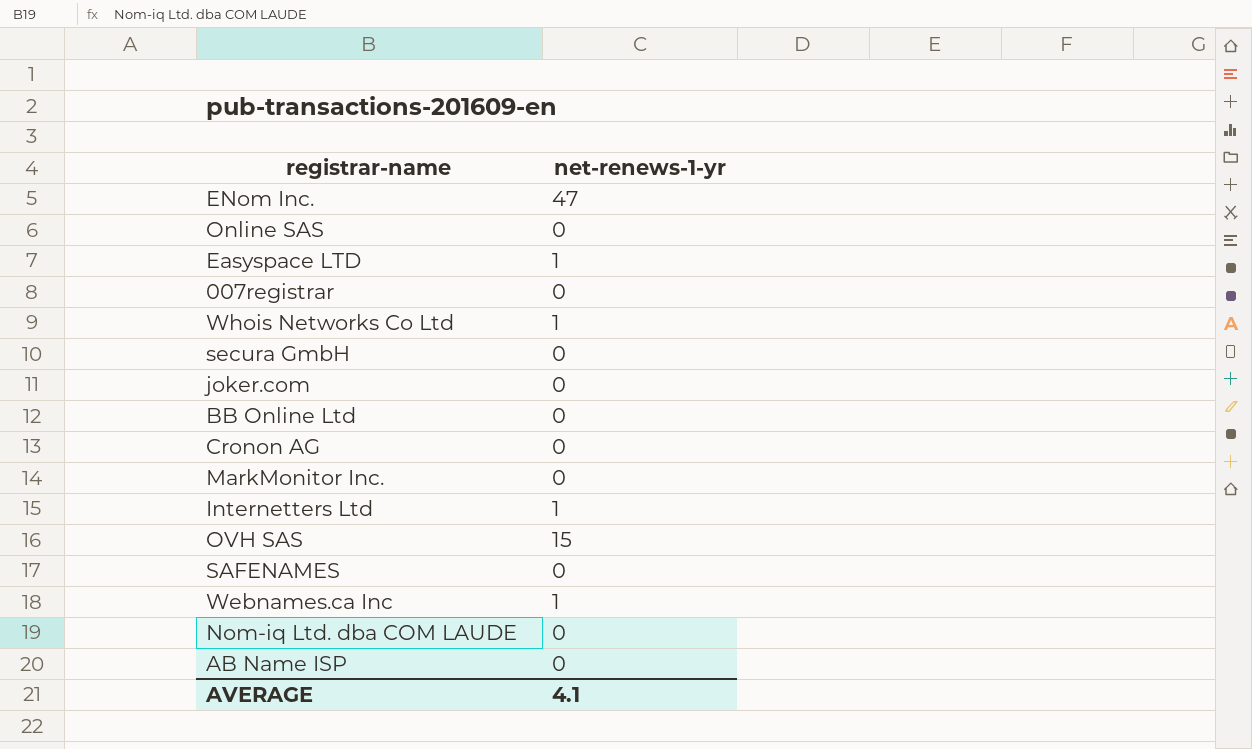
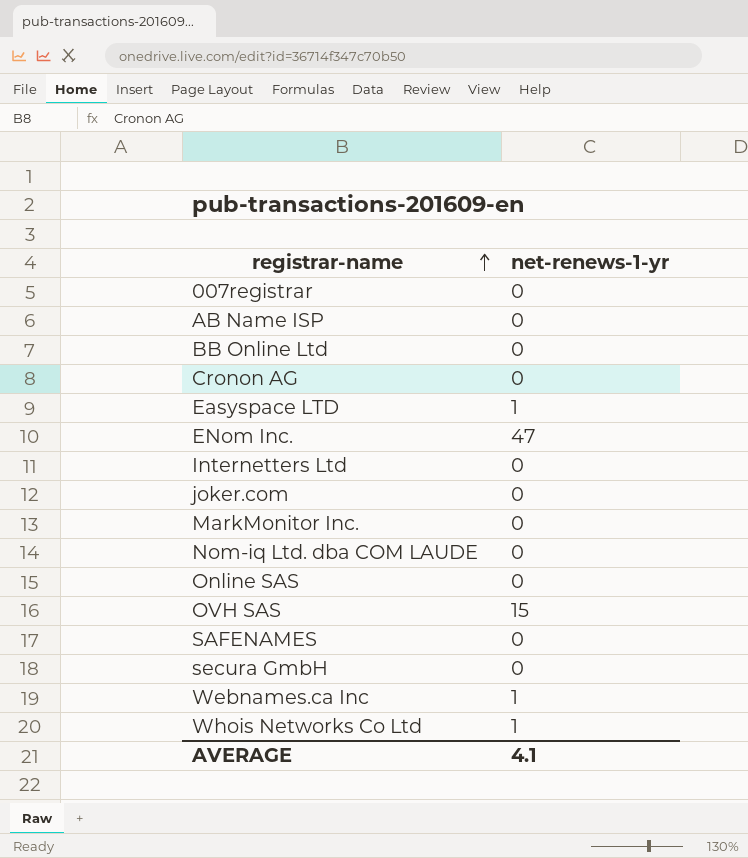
row order: none -> registrar-name ascending
Internetters Ltd | net-renews-1-yr: 1 -> 0

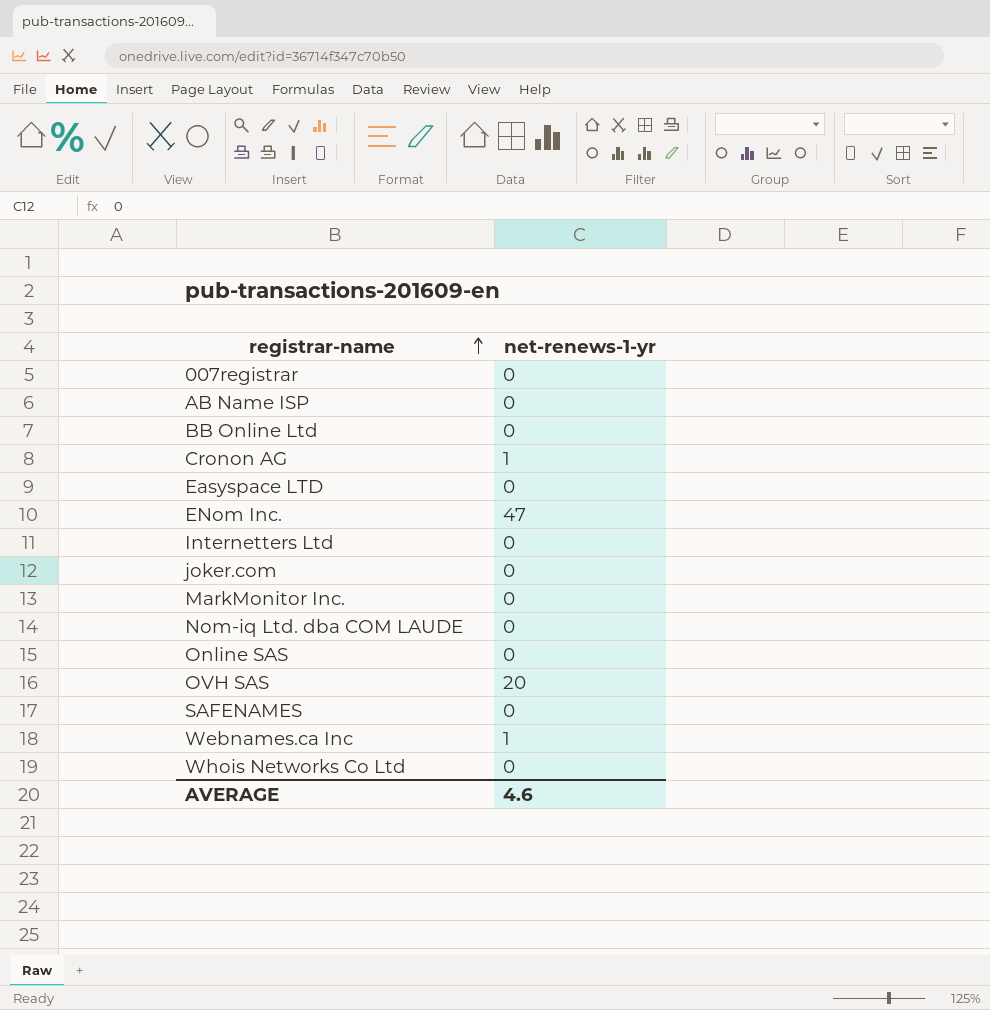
row secura GmbH: 0 -> none
Cronon AG | net-renews-1-yr: 0 -> 1
Easyspace LTD | net-renews-1-yr: 1 -> 0
OVH SAS | net-renews-1-yr: 15 -> 20
Whois Networks Co Ltd | net-renews-1-yr: 1 -> 0
AVERAGE | net-renews-1-yr: 4.1 -> 4.6

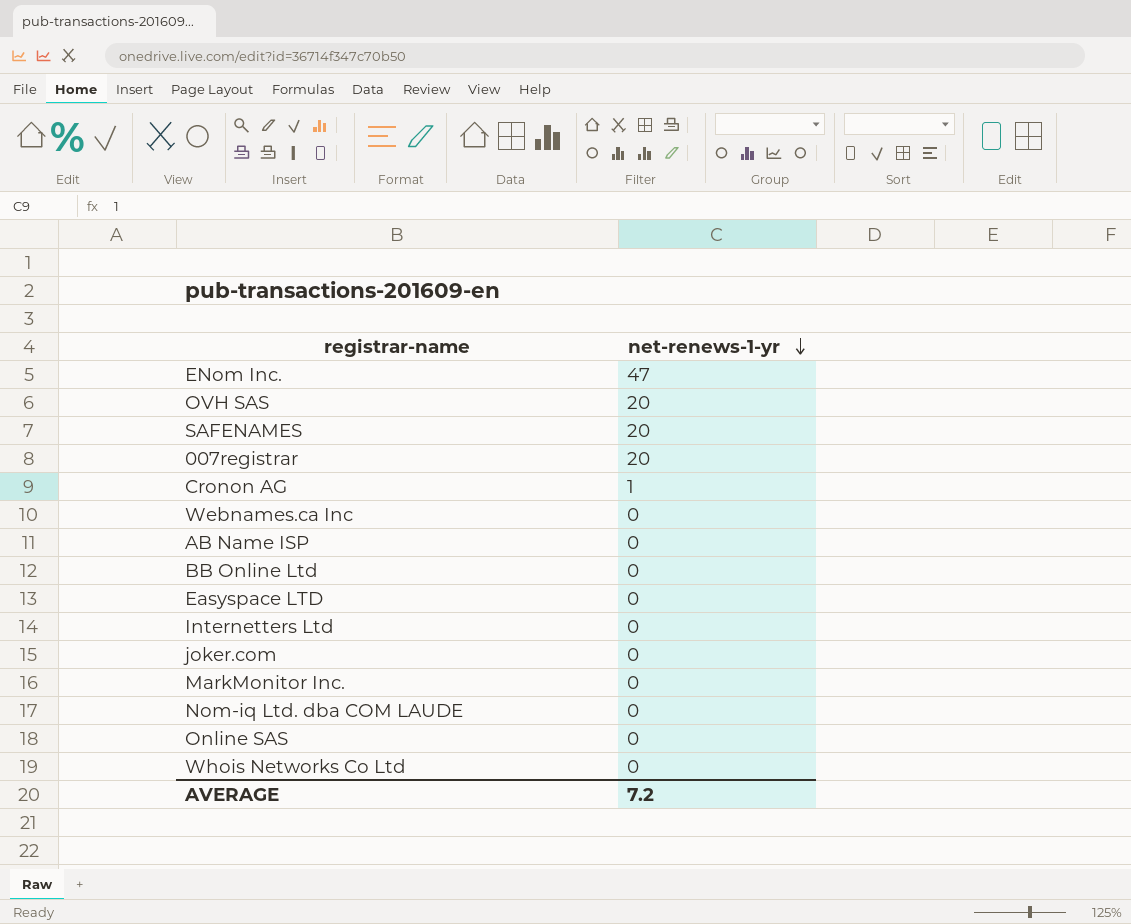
row order: registrar-name ascending -> net-renews-1-yr descending
SAFENAMES | net-renews-1-yr: 0 -> 20
007registrar | net-renews-1-yr: 0 -> 20
Webnames.ca Inc | net-renews-1-yr: 1 -> 0
AVERAGE | net-renews-1-yr: 4.6 -> 7.2

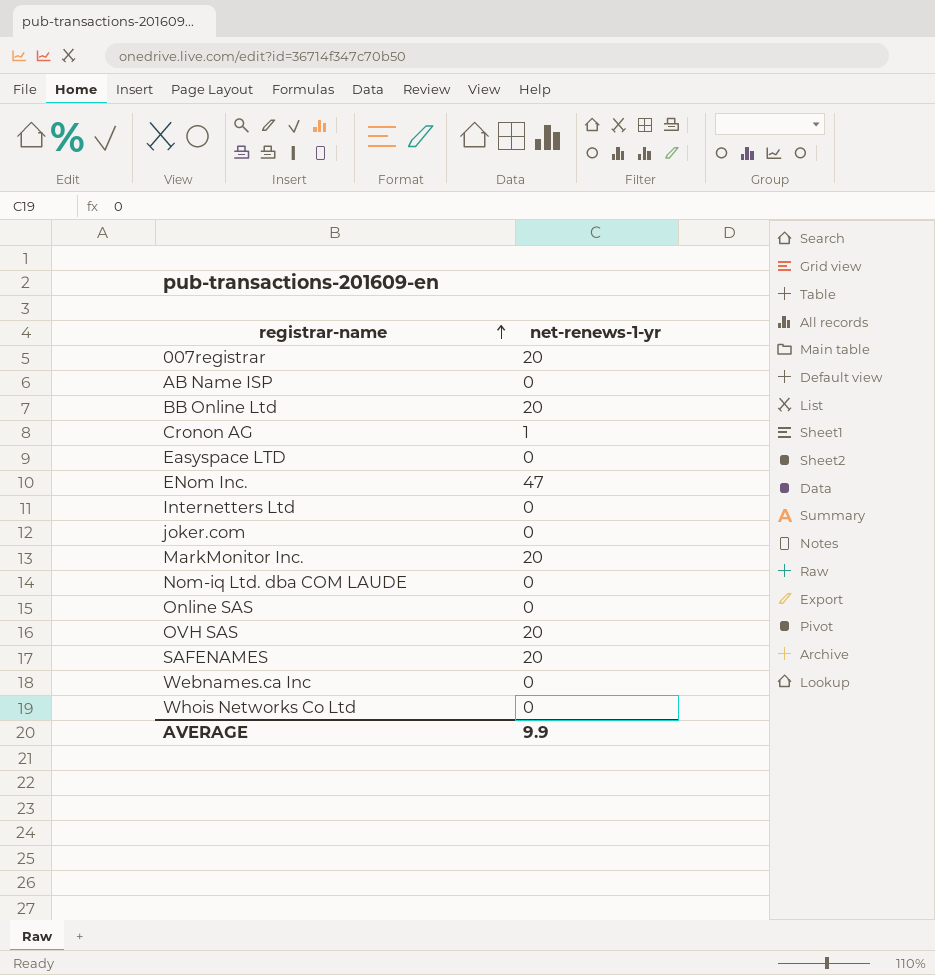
row order: net-renews-1-yr descending -> registrar-name ascending
BB Online Ltd | net-renews-1-yr: 0 -> 20
MarkMonitor Inc. | net-renews-1-yr: 0 -> 20
AVERAGE | net-renews-1-yr: 7.2 -> 9.9

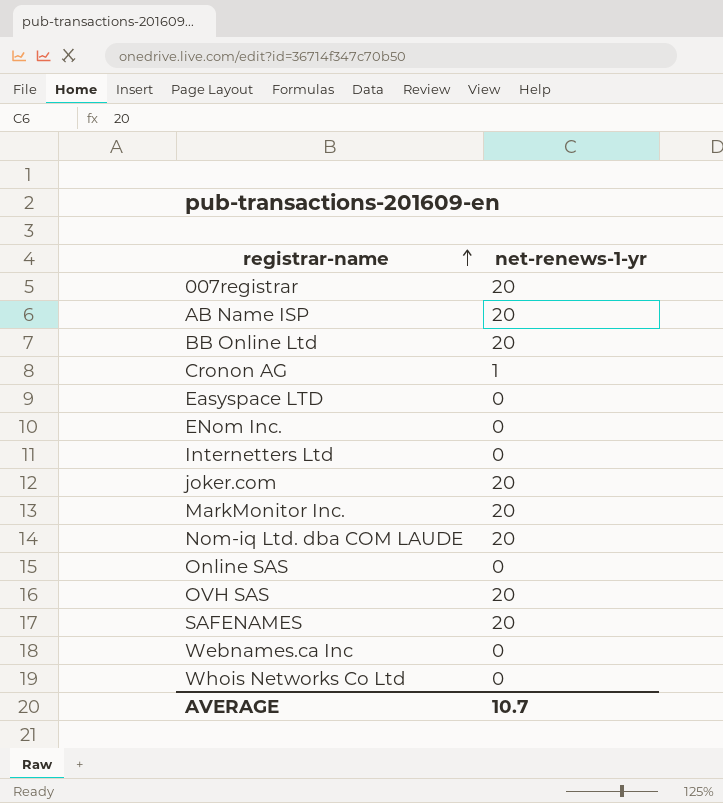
AB Name ISP | net-renews-1-yr: 0 -> 20
ENom Inc. | net-renews-1-yr: 47 -> 0
joker.com | net-renews-1-yr: 0 -> 20
Nom-iq Ltd. dba COM LAUDE | net-renews-1-yr: 0 -> 20
AVERAGE | net-renews-1-yr: 9.9 -> 10.7

